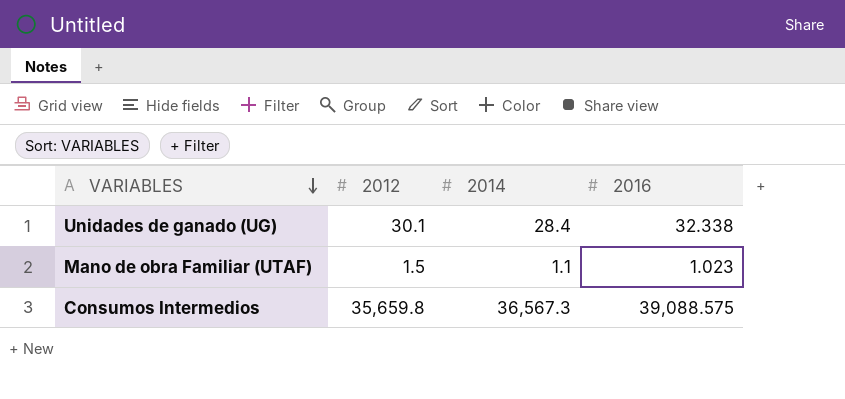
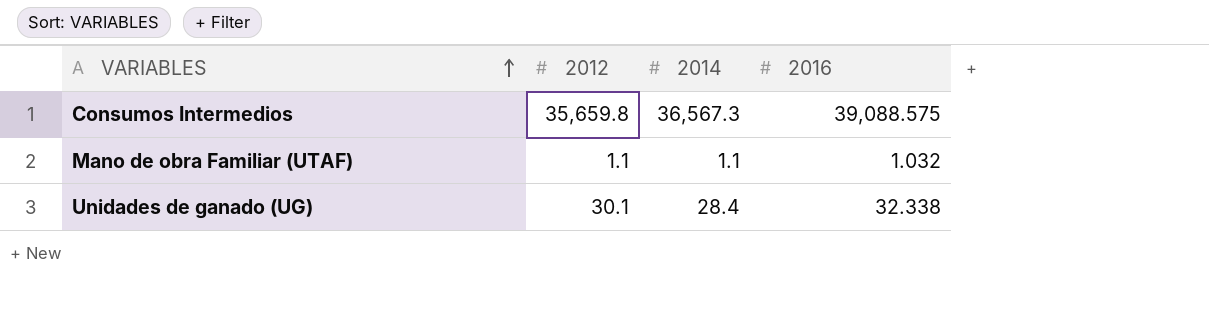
row order: VARIABLES descending -> VARIABLES ascending
Mano de obra Familiar (UTAF) | 2012: 1.5 -> 1.1
Mano de obra Familiar (UTAF) | 2016: 1.023 -> 1.032

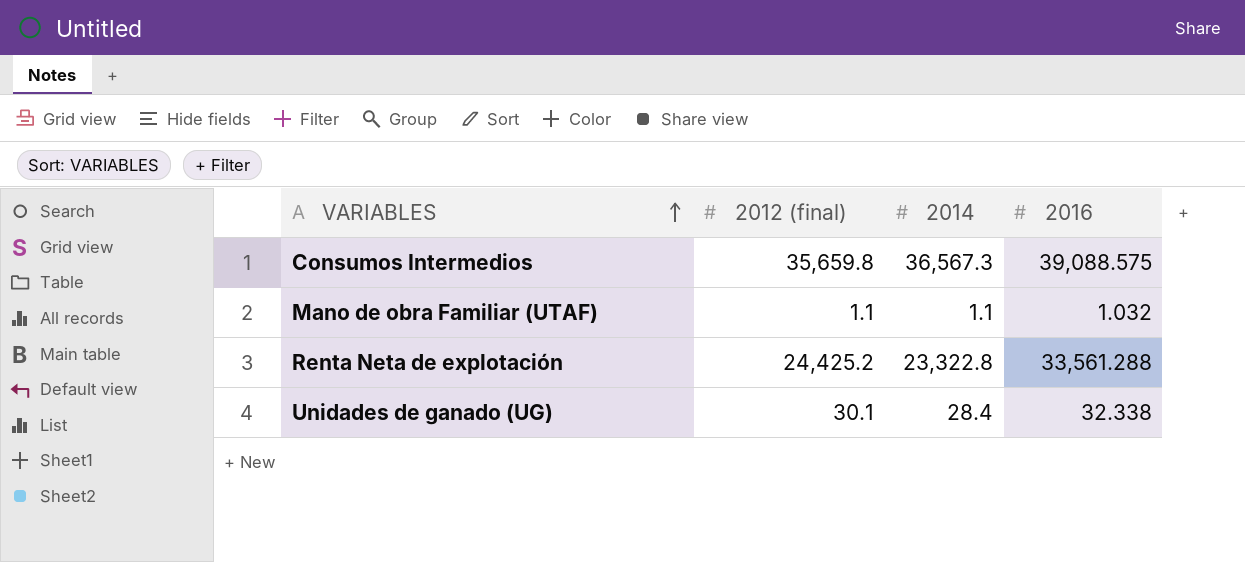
column name: 2012 -> 2012 (final)
row Renta Neta de explotación: none -> 24,425.2 | 23,322.8 | 33,561.288

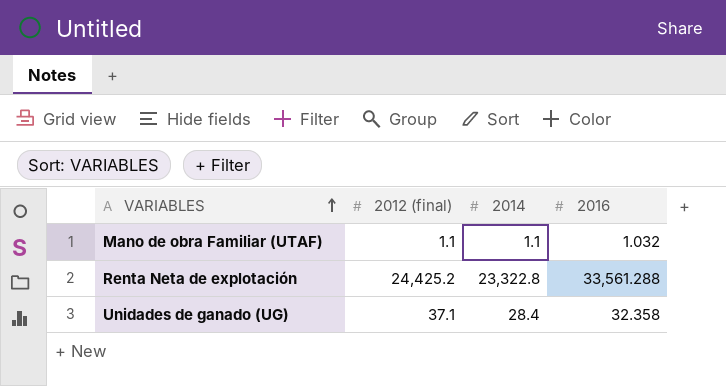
row Consumos Intermedios: 35,659.8 | 36,567.3 | 39,088.575 -> none
Unidades de ganado (UG) | 2012 (final): 30.1 -> 37.1
Unidades de ganado (UG) | 2016: 32.338 -> 32.358

